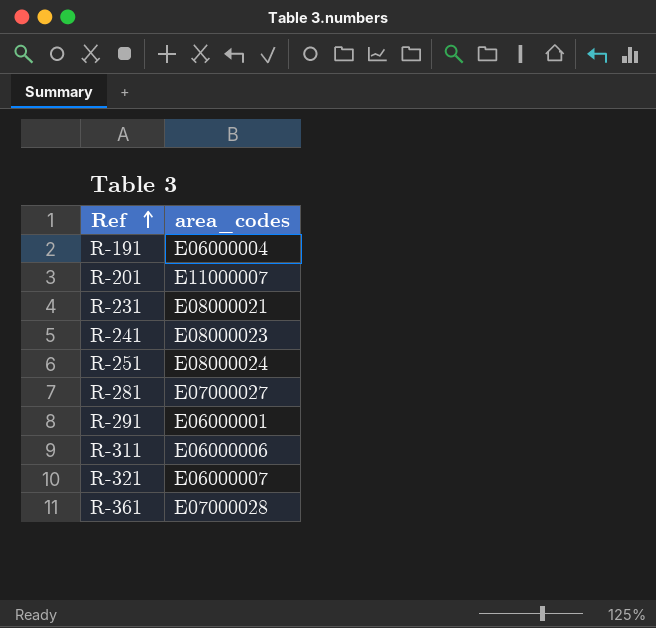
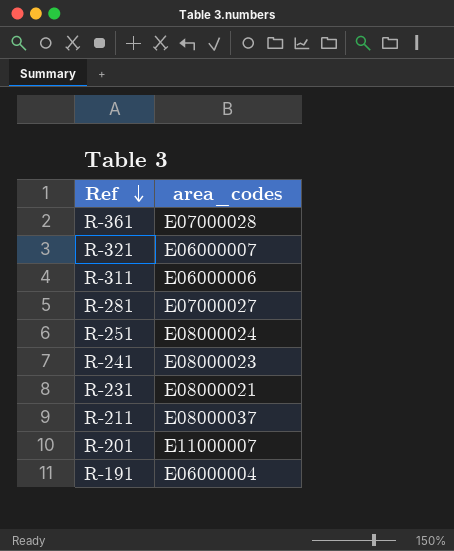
row order: Ref ascending -> Ref descending
row R-291: E06000001 -> none
row R-211: none -> E08000037

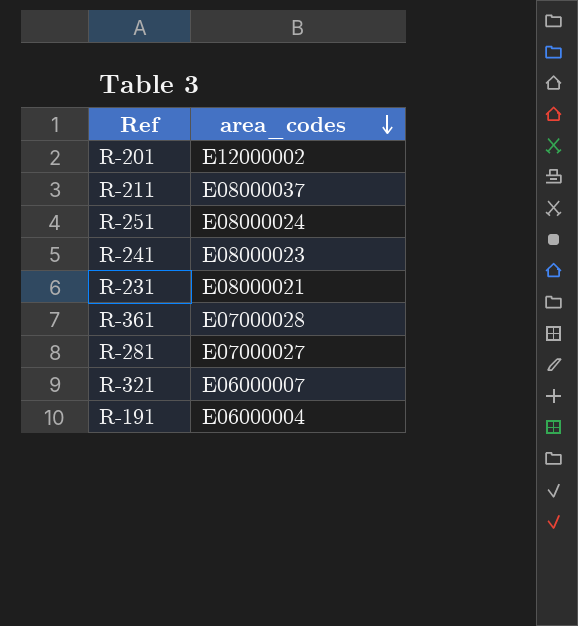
row order: Ref descending -> area_codes descending
row R-311: E06000006 -> none
R-201 | area_codes: E11000007 -> E12000002

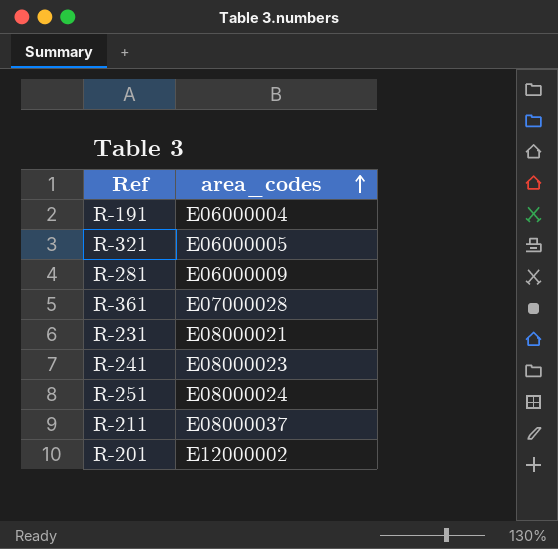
row order: area_codes descending -> area_codes ascending
R-321 | area_codes: E06000007 -> E06000005
R-281 | area_codes: E07000027 -> E06000009

